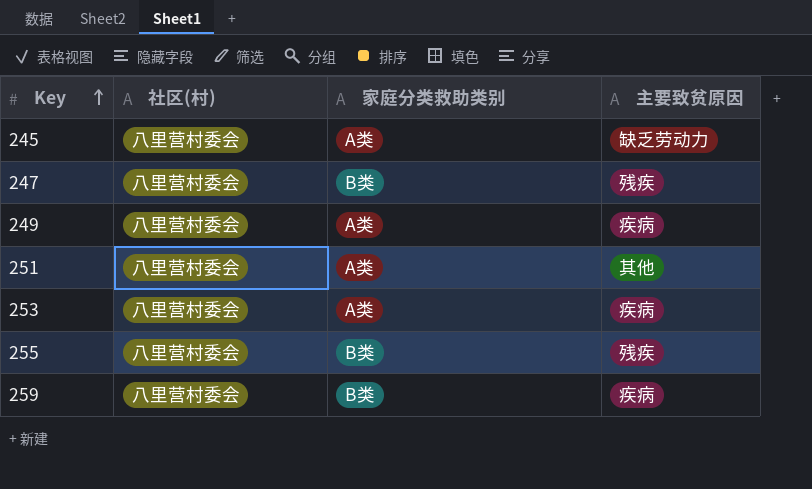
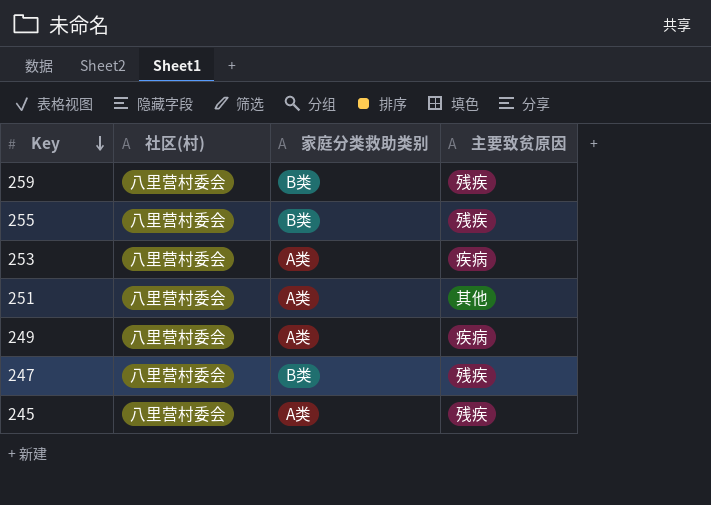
row order: Key ascending -> Key descending
259 | 主要致贫原因: 疾病 -> 残疾
245 | 主要致贫原因: 缺乏劳动力 -> 残疾

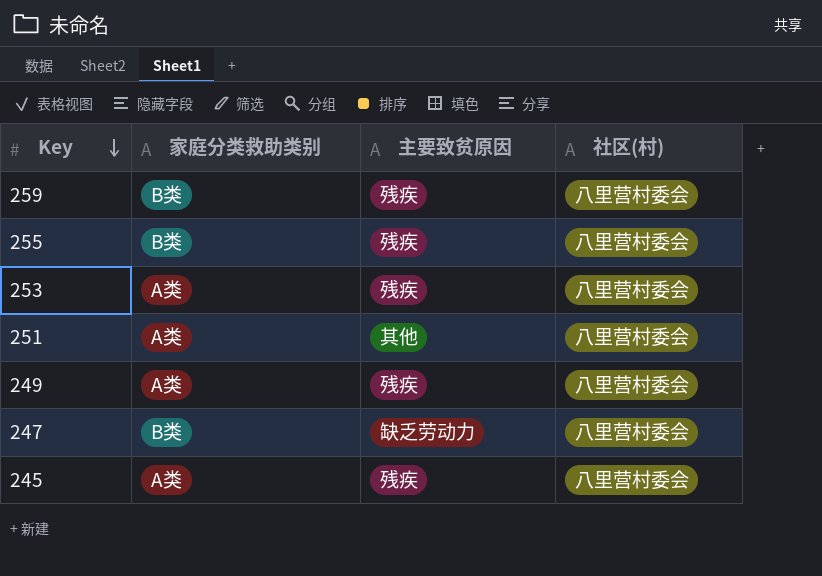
column 社区(村) | position: 2 -> 4
253 | 主要致贫原因: 疾病 -> 残疾
249 | 主要致贫原因: 疾病 -> 残疾
247 | 主要致贫原因: 残疾 -> 缺乏劳动力

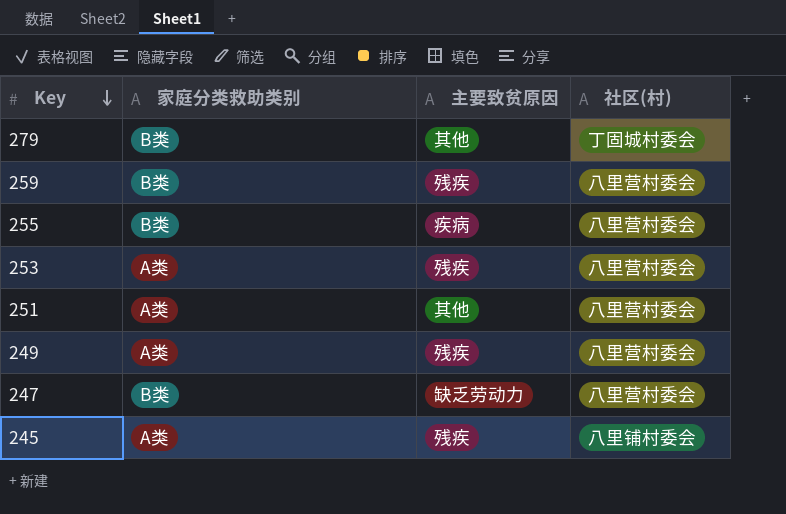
row 279: none -> B类 | 其他 | 丁固城村委会
255 | 主要致贫原因: 残疾 -> 疾病
245 | 社区(村): 八里营村委会 -> 八里铺村委会

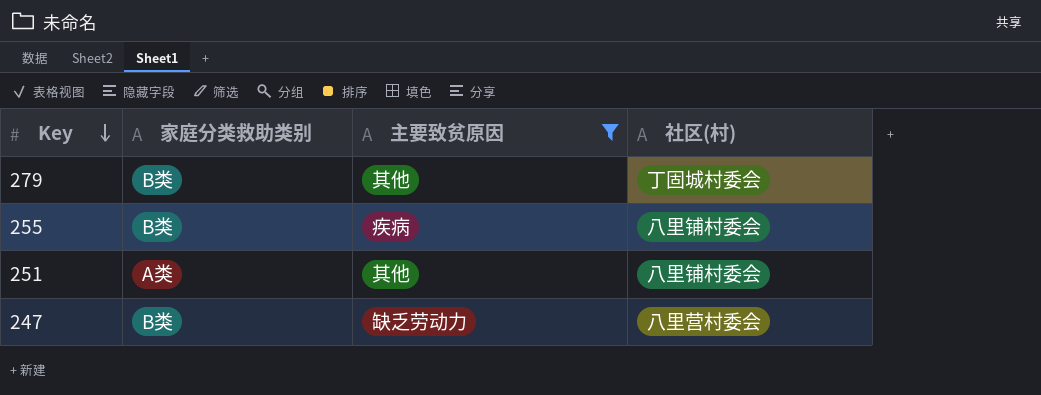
filter: none -> 主要致贫原因 != 残疾
255 | 社区(村): 八里营村委会 -> 八里铺村委会
251 | 社区(村): 八里营村委会 -> 八里铺村委会

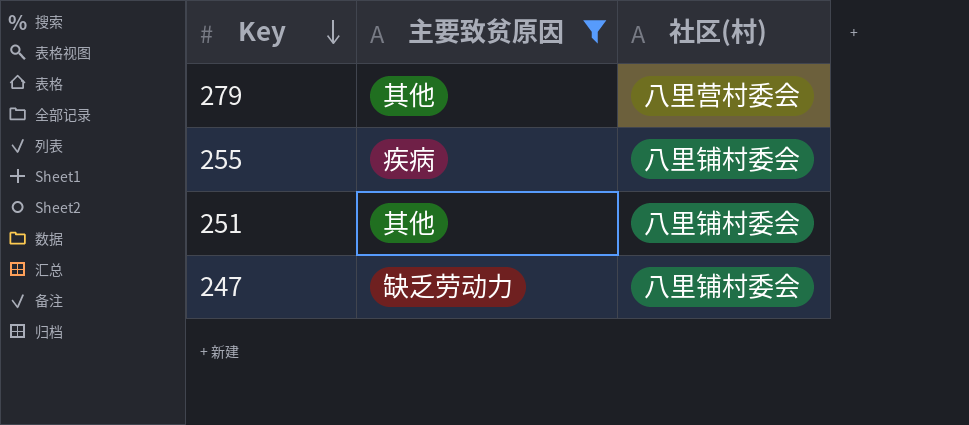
column 家庭分类救助类别 | position: 2 -> none
279 | 社区(村): 丁固城村委会 -> 八里营村委会
247 | 社区(村): 八里营村委会 -> 八里铺村委会

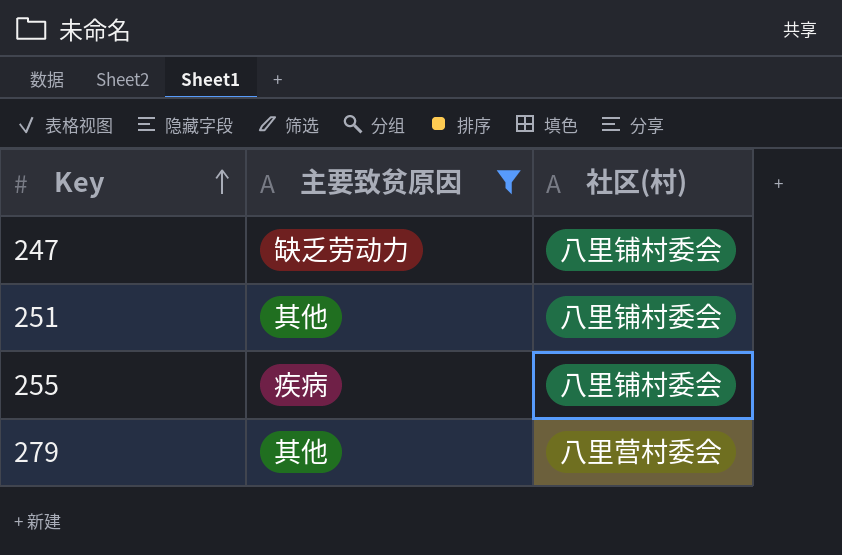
row order: Key descending -> Key ascending

